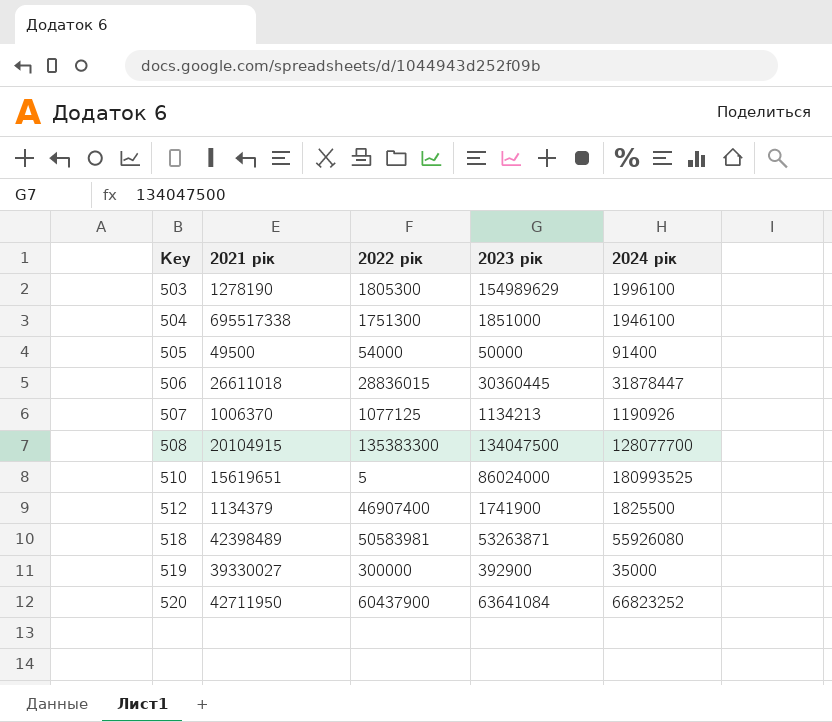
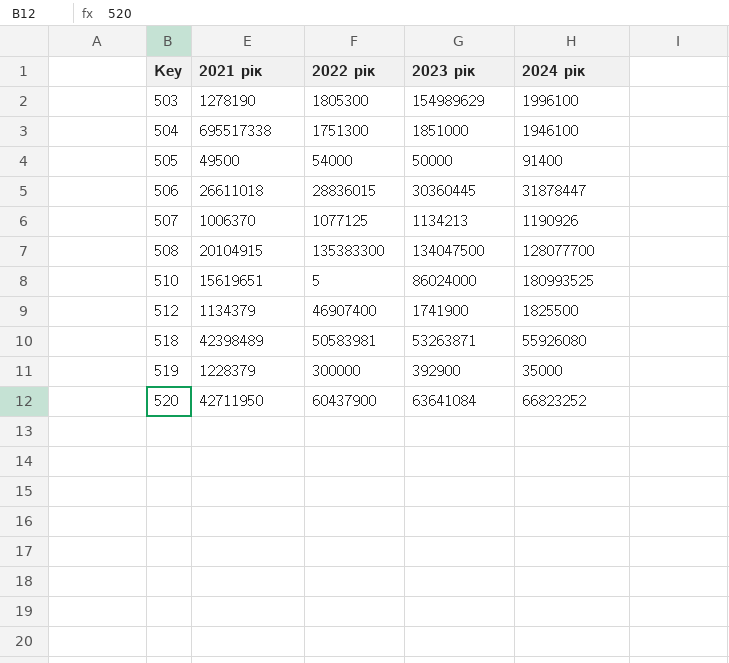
519 | 2021 рік: 39330027 -> 1228379

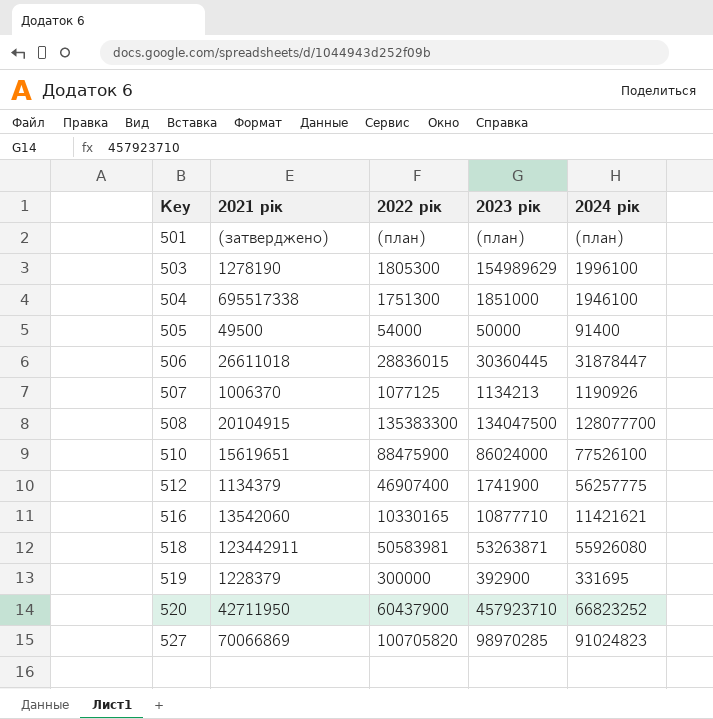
row 501: none -> (затверджено) | (план) | (план) | (план)
510 | 2022 рік: 5 -> 88475900
510 | 2024 рік: 180993525 -> 77526100
512 | 2024 рік: 1825500 -> 56257775
row 516: none -> 13542060 | 10330165 | 10877710 | 11421621
518 | 2021 рік: 42398489 -> 123442911
519 | 2024 рік: 35000 -> 331695
520 | 2023 рік: 63641084 -> 457923710
row 527: none -> 70066869 | 100705820 | 98970285 | 91024823

